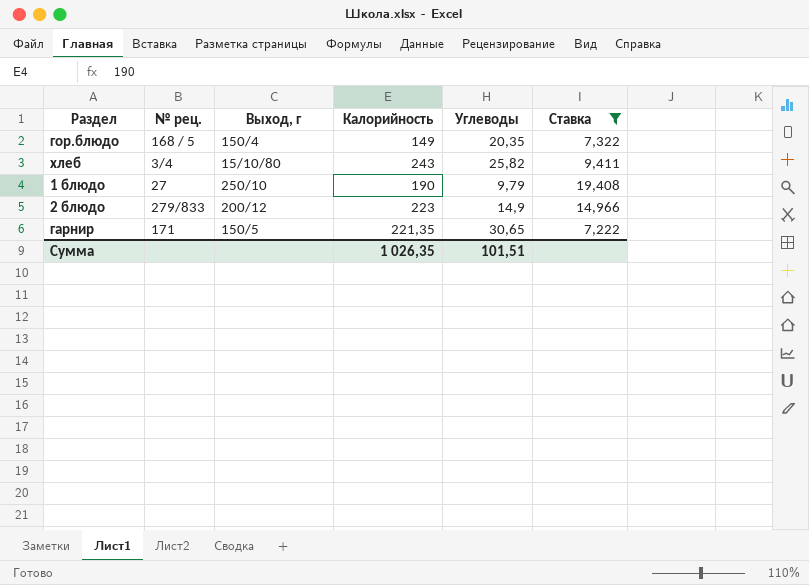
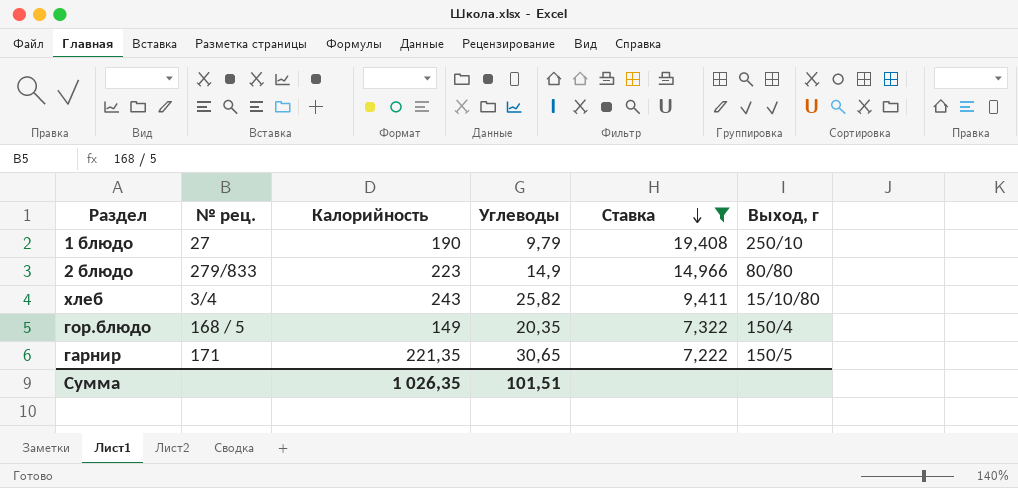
row order: none -> Ставка descending
column Выход, г | position: 3 -> 6
2 блюдо | Выход, г: 200/12 -> 80/80

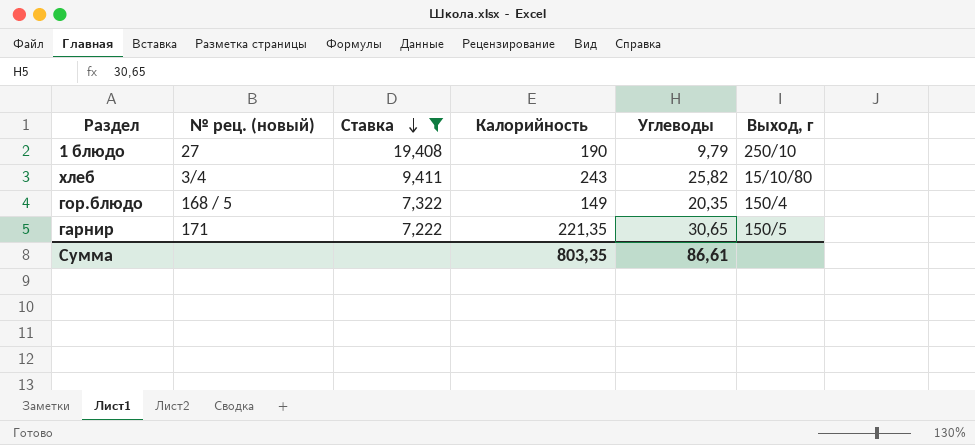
column name: № рец. -> № рец. (новый)
column Ставка | position: 5 -> 3
row 2 блюдо: 279/833 | 223 | 14,9 | 14,966 | 80/80 -> none
Сумма | Калорийность: 1 026,35 -> 803,35
Сумма | Углеводы: 101,51 -> 86,61

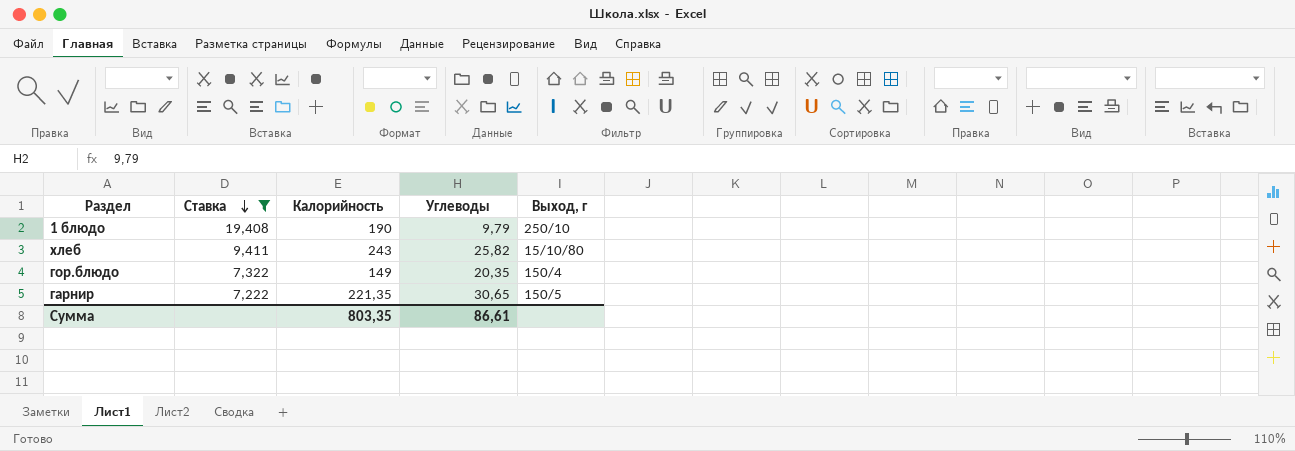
column № рец. (новый) | position: 2 -> none

